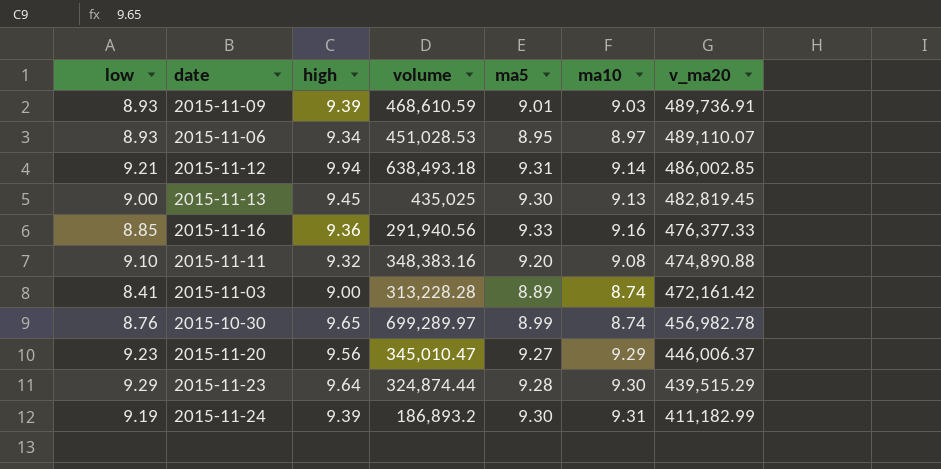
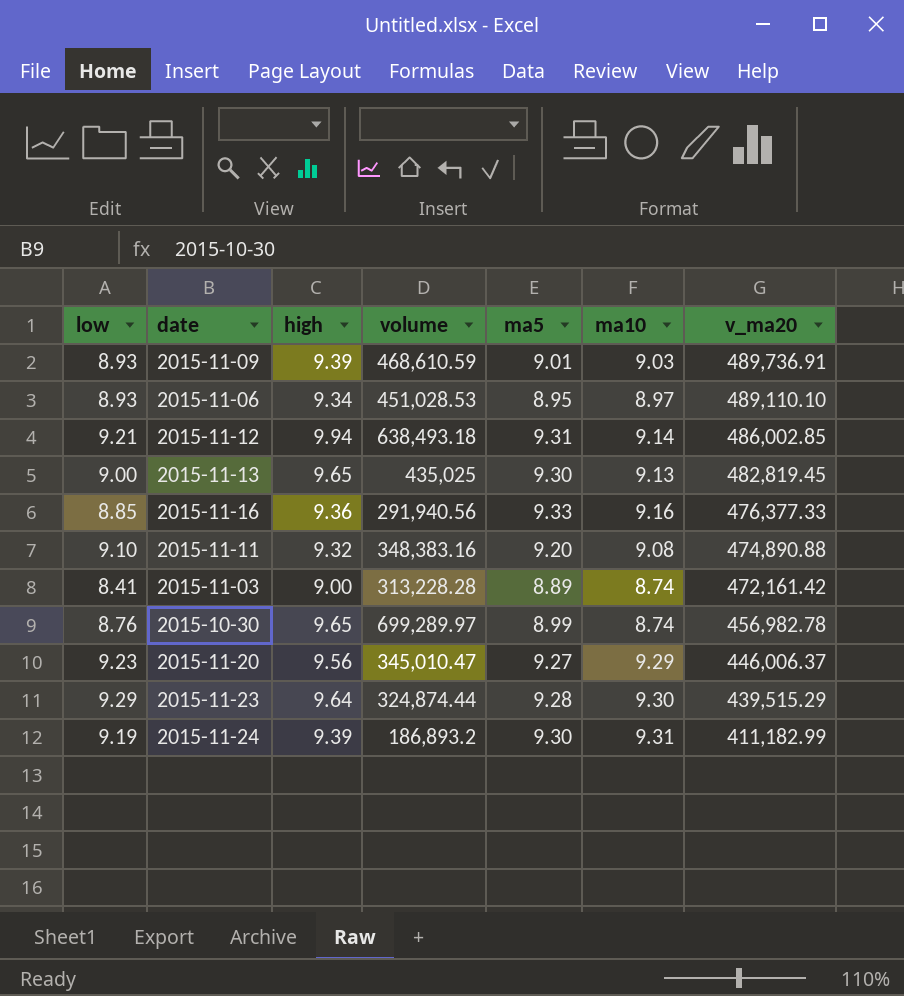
2015-11-06 | v_ma20: 489,110.07 -> 489,110.10
2015-11-13 | high: 9.45 -> 9.65

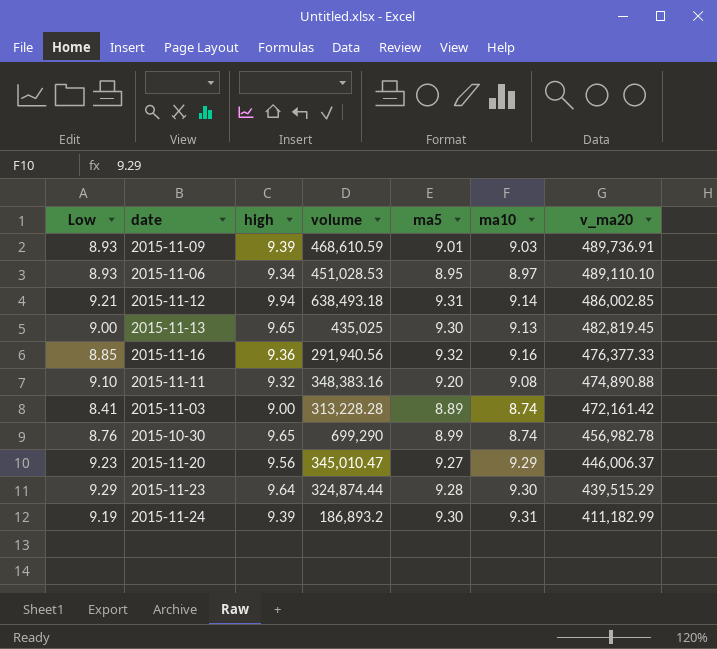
column name: low -> Low
2015-11-16 | ma5: 9.33 -> 9.32
2015-10-30 | volume: 699,289.97 -> 699,290

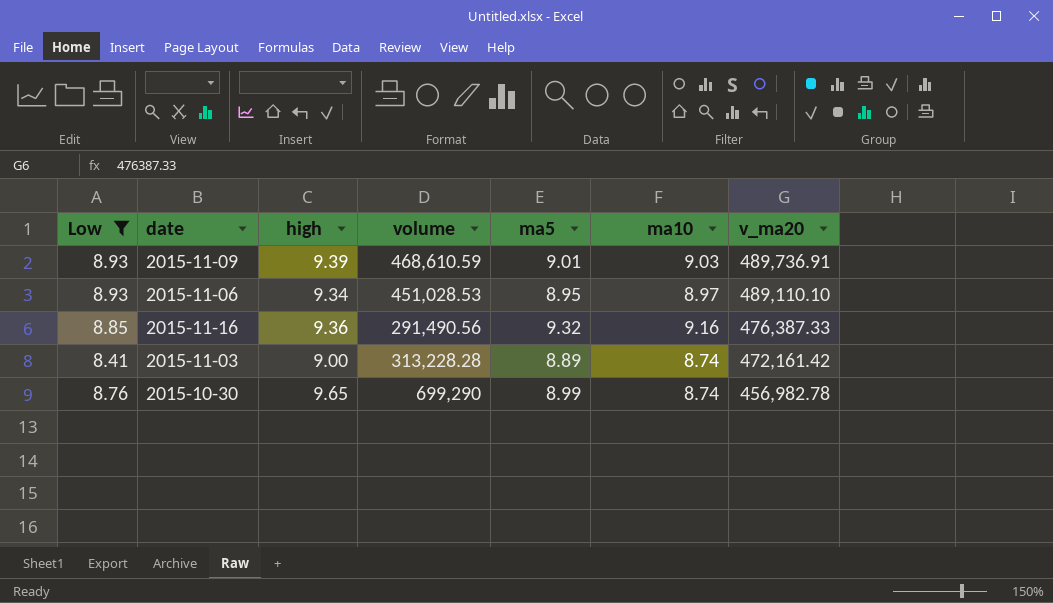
filter: none -> Low <= 8.93
2015-11-16 | volume: 291,940.56 -> 291,490.56
2015-11-16 | v_ma20: 476,377.33 -> 476,387.33

